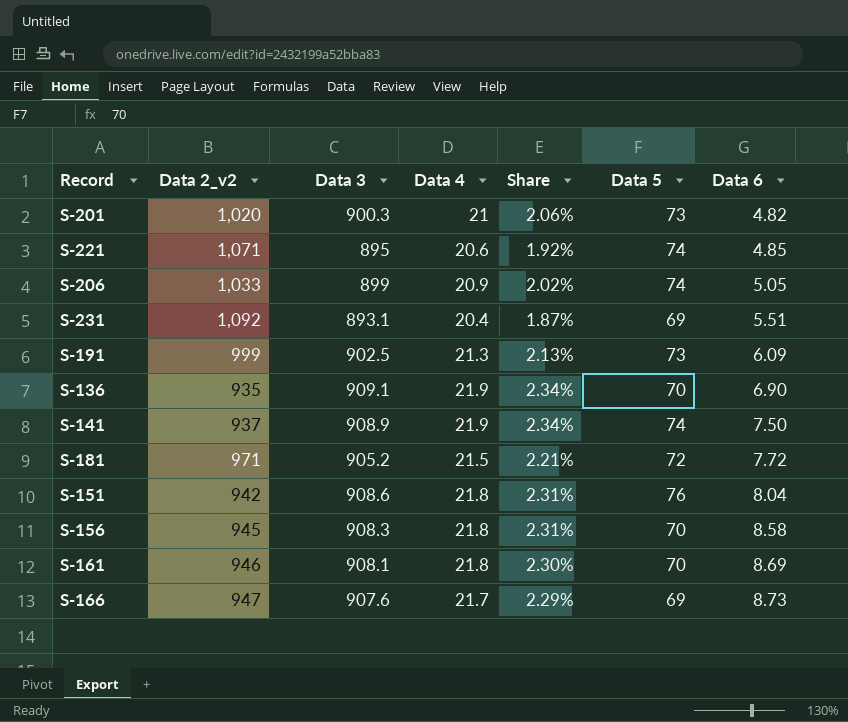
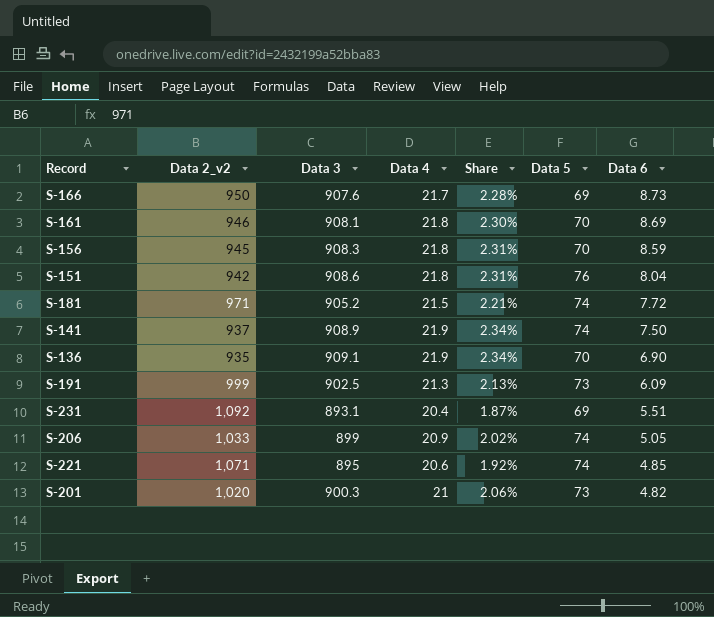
row order: Data 6 ascending -> Data 6 descending
S-166 | Data 2_v2: 947 -> 950
S-166 | Share: 2.29% -> 2.28%
S-156 | Data 6: 8.58 -> 8.59
S-181 | Data 5: 72 -> 74

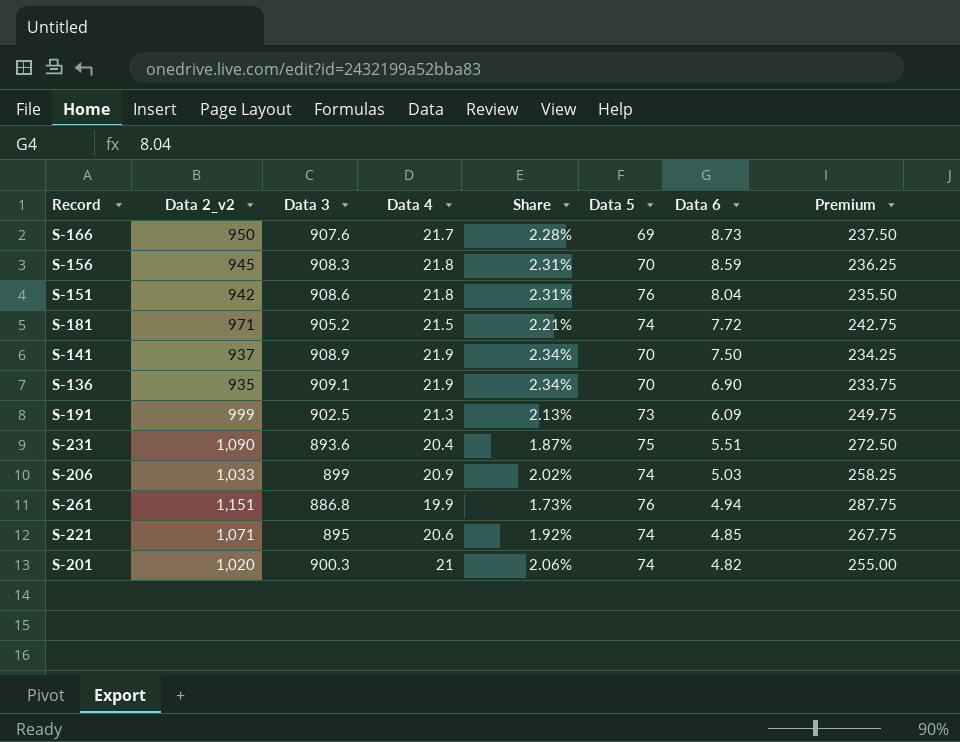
column Premium | formula: none -> [Data 2_v2] * 0.25
row S-161: 946 | 908.1 | 21.8 | 2.30% | 70 | 8.69 -> none
S-141 | Data 5: 74 -> 70
S-231 | Data 2_v2: 1,092 -> 1,090
S-231 | Data 3: 893.1 -> 893.6
S-231 | Data 5: 69 -> 75
S-206 | Data 6: 5.05 -> 5.03
row S-261: none -> 1,151 | 886.8 | 19.9 | 1.73% | 76 | 4.94 | 287.75
S-201 | Data 5: 73 -> 74

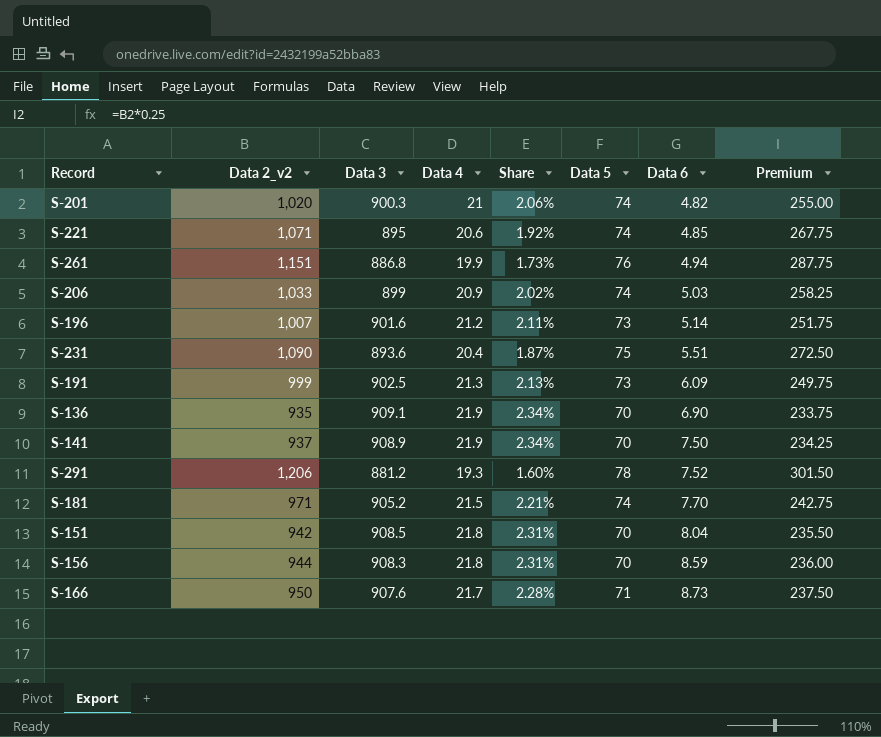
row order: Data 6 descending -> Data 6 ascending
row S-196: none -> 1,007 | 901.6 | 21.2 | 2.11% | 73 | 5.14 | 251.75
row S-291: none -> 1,206 | 881.2 | 19.3 | 1.60% | 78 | 7.52 | 301.50
S-181 | Data 6: 7.72 -> 7.70
S-151 | Data 3: 908.6 -> 908.5
S-151 | Data 5: 76 -> 70
S-156 | Data 2_v2: 945 -> 944
S-156 | Premium: 236.25 -> 236.00
S-166 | Data 5: 69 -> 71

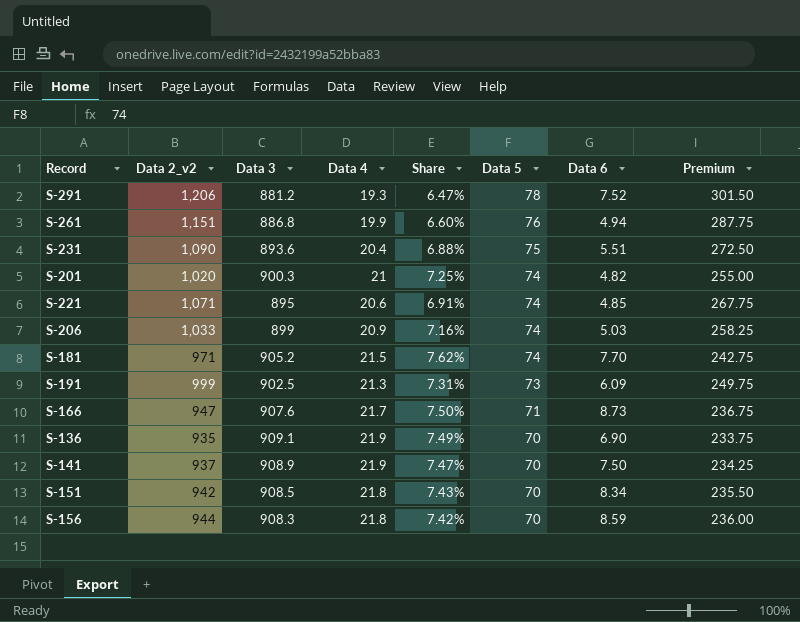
row order: Data 6 ascending -> Data 5 descending
column Share | formula: [Data 4] / [Data 2_v2] -> [Data 5] / [Data 2_v2]
row S-196: 1,007 | 901.6 | 21.2 | 2.11% | 73 | 5.14 | 251.75 -> none
S-166 | Data 2_v2: 950 -> 947
S-166 | Premium: 237.50 -> 236.75
S-151 | Data 6: 8.04 -> 8.34

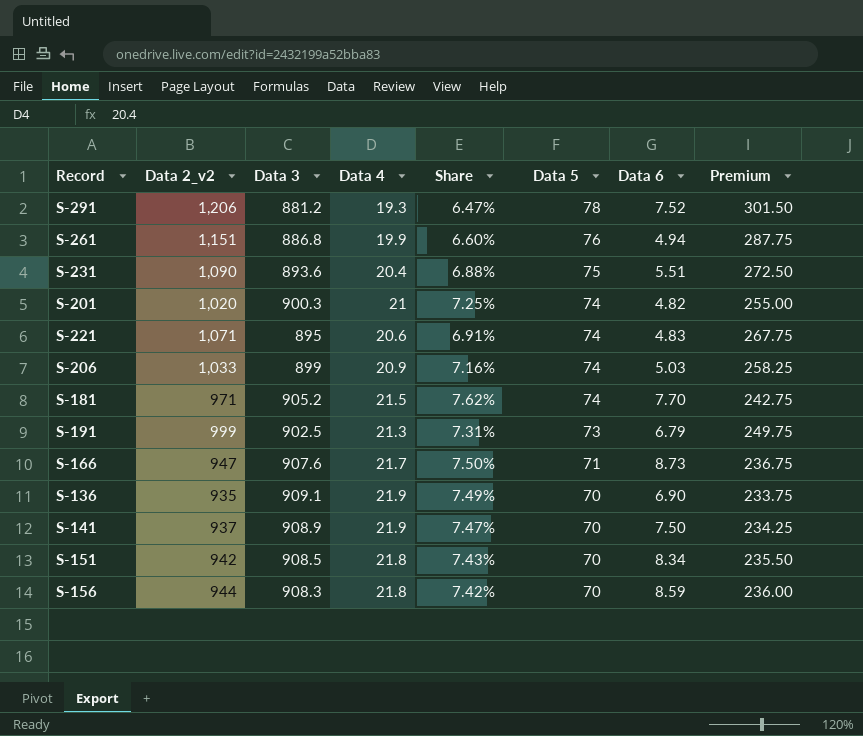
S-221 | Data 6: 4.85 -> 4.83
S-191 | Data 6: 6.09 -> 6.79

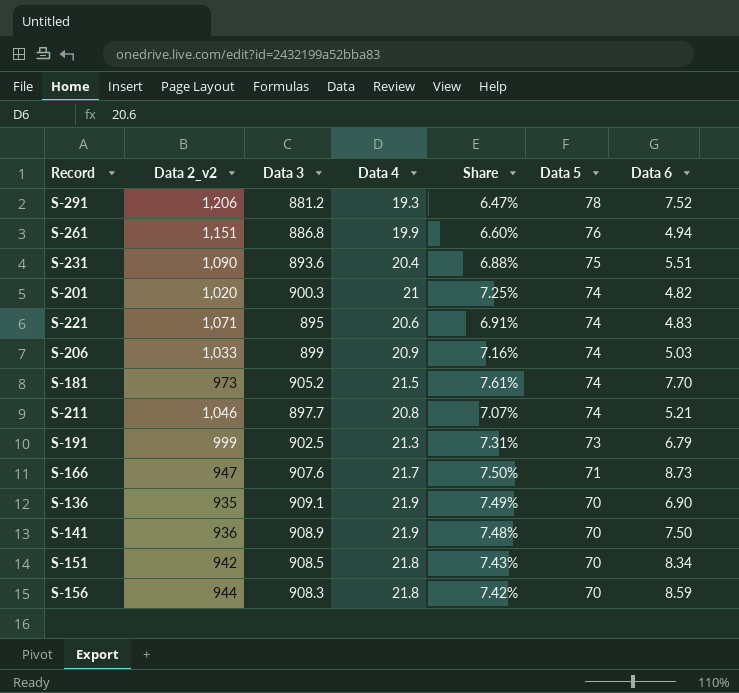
column Premium | formula: [Data 2_v2] * 0.25 -> none
S-181 | Data 2_v2: 971 -> 973
S-181 | Share: 7.62% -> 7.61%
row S-211: none -> 1,046 | 897.7 | 20.8 | 7.07% | 74 | 5.21
S-141 | Data 2_v2: 937 -> 936
S-141 | Share: 7.47% -> 7.48%

